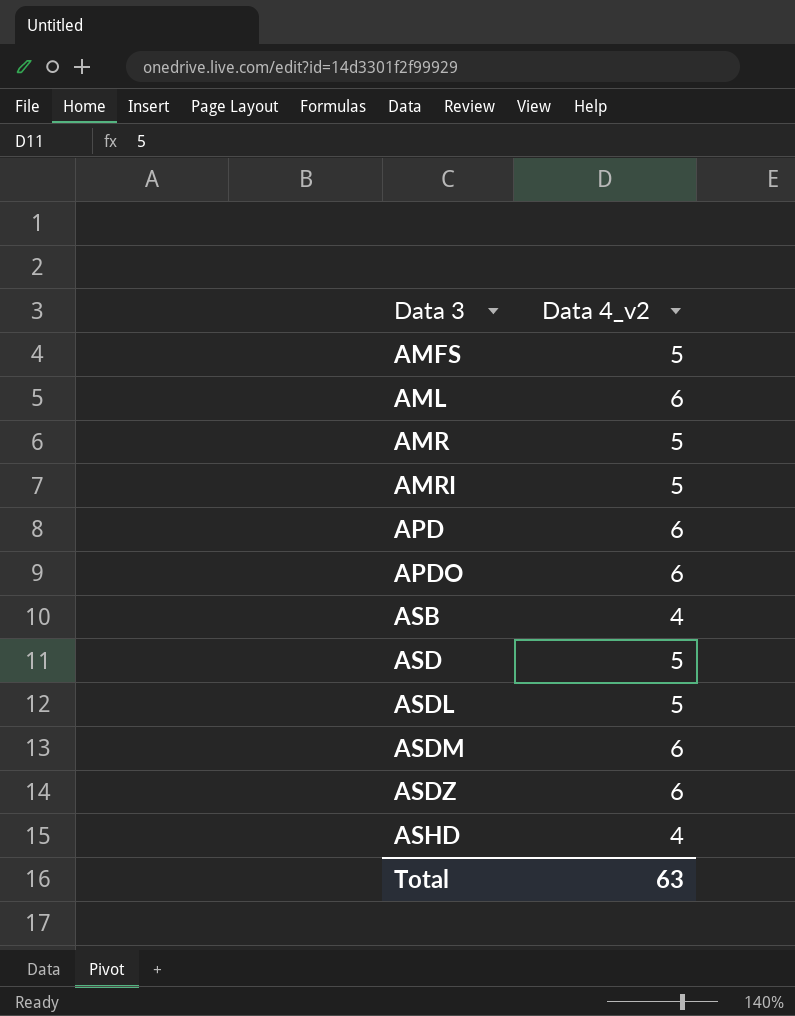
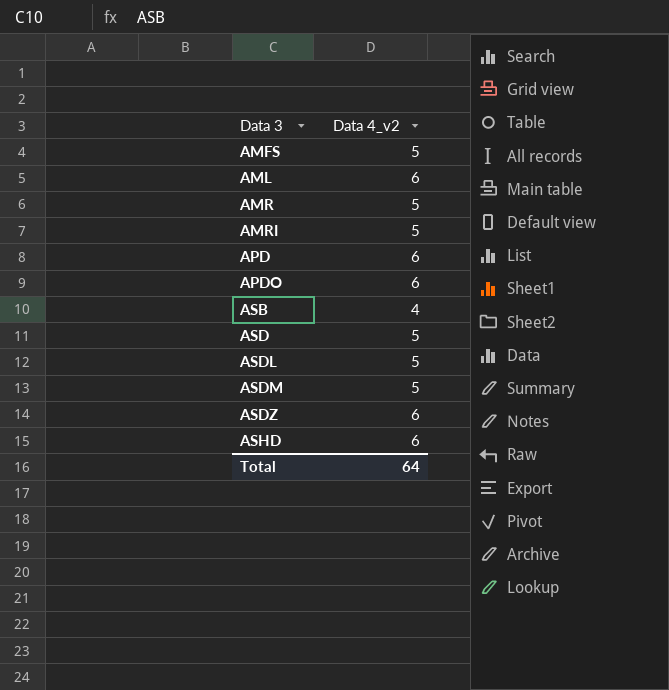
ASDM | Data 4_v2: 6 -> 5
ASHD | Data 4_v2: 4 -> 6
Total | Data 4_v2: 63 -> 64

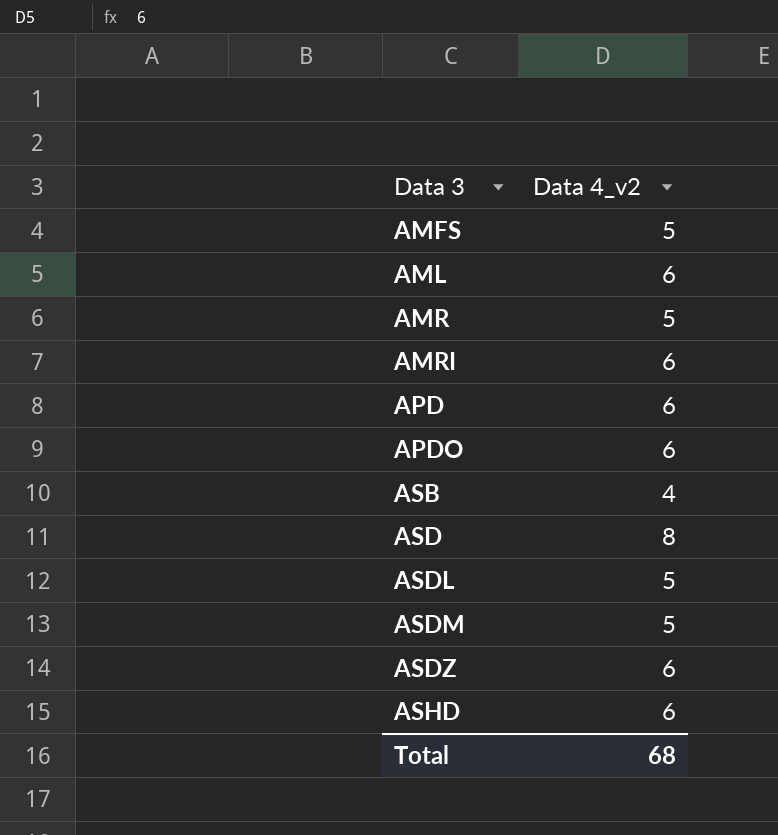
AMRI | Data 4_v2: 5 -> 6
ASD | Data 4_v2: 5 -> 8
Total | Data 4_v2: 64 -> 68

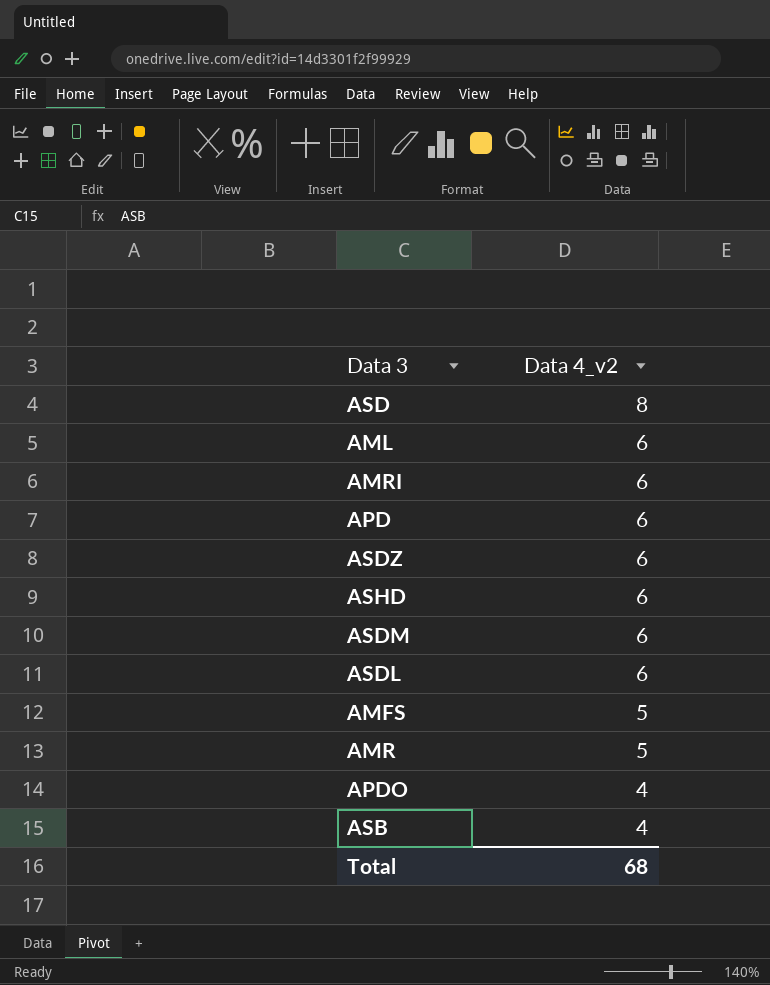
row order: Data 3 ascending -> Data 4_v2 descending
ASDM | Data 4_v2: 5 -> 6
ASDL | Data 4_v2: 5 -> 6
APDO | Data 4_v2: 6 -> 4

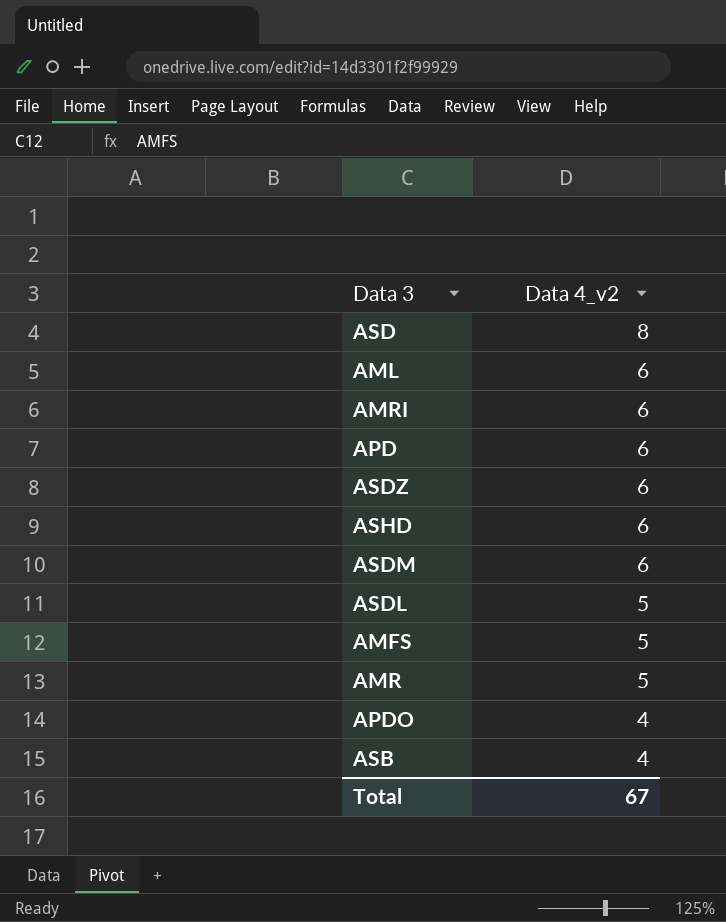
ASDL | Data 4_v2: 6 -> 5
Total | Data 4_v2: 68 -> 67

